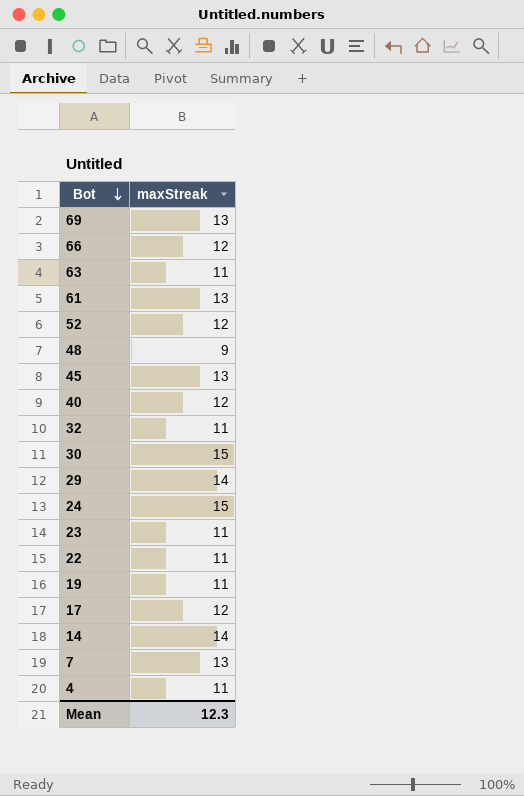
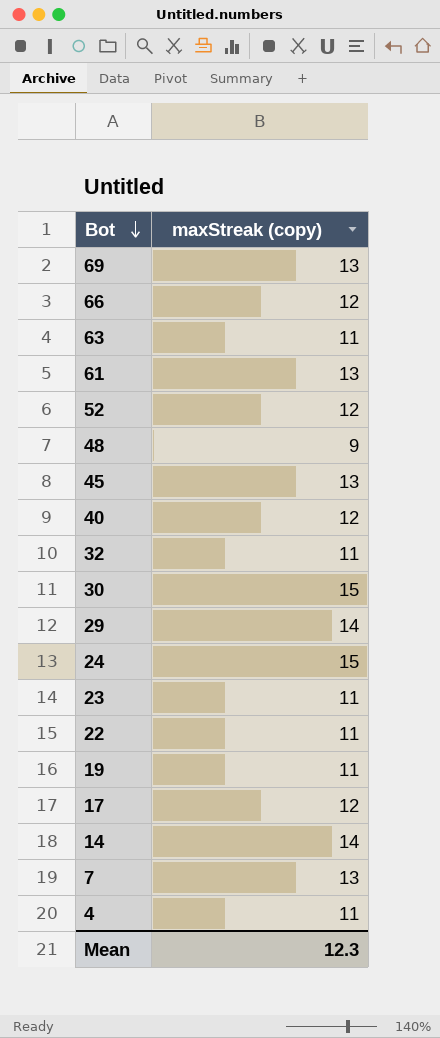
column name: maxStreak -> maxStreak (copy)

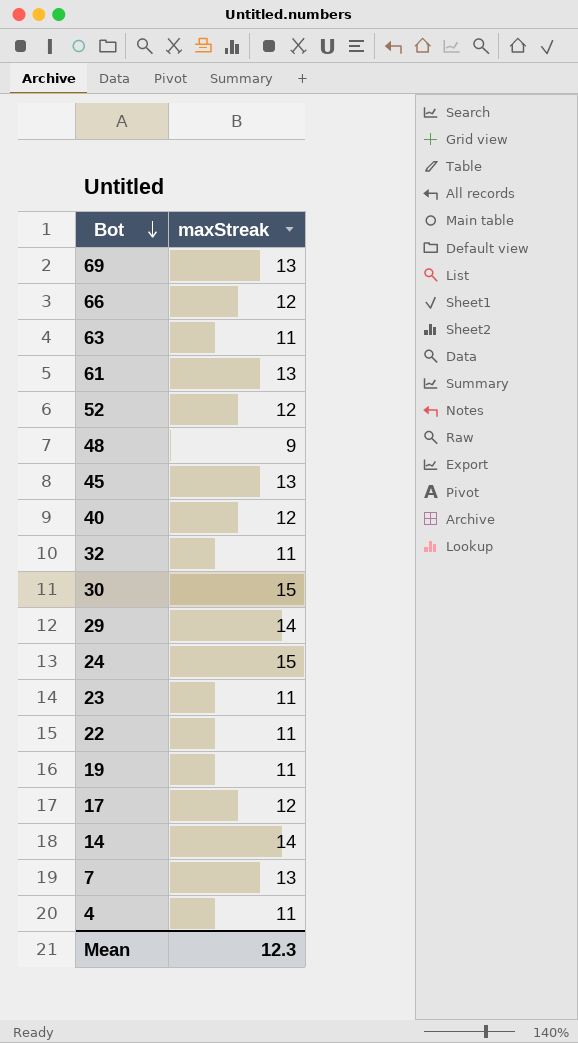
column name: maxStreak (copy) -> maxStreak

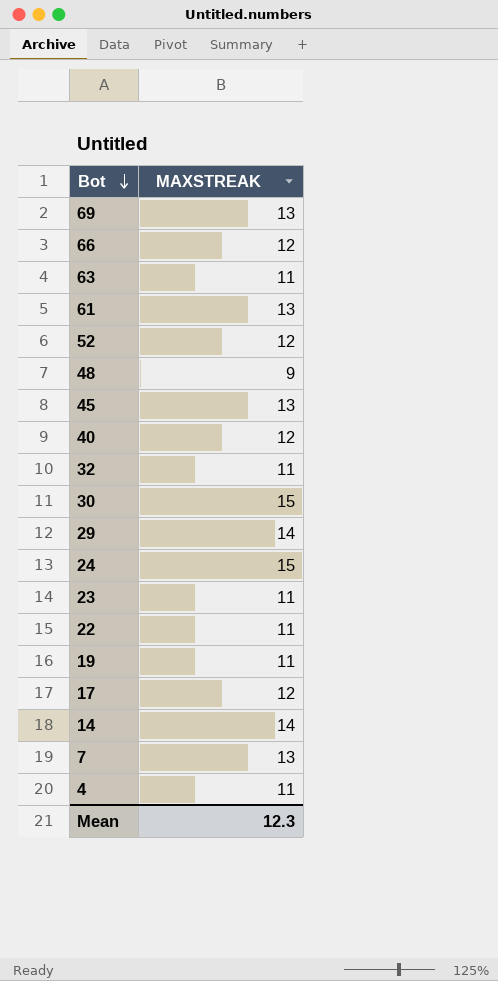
column name: maxStreak -> MAXSTREAK

